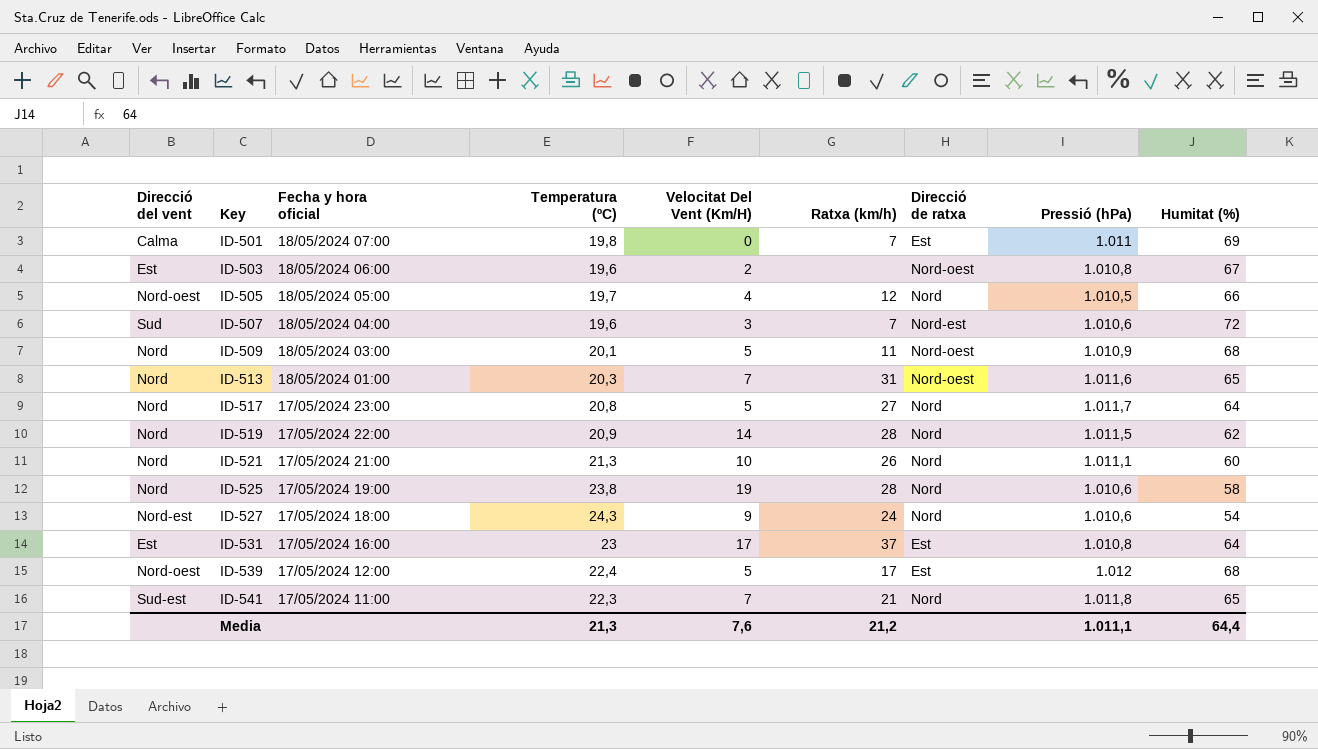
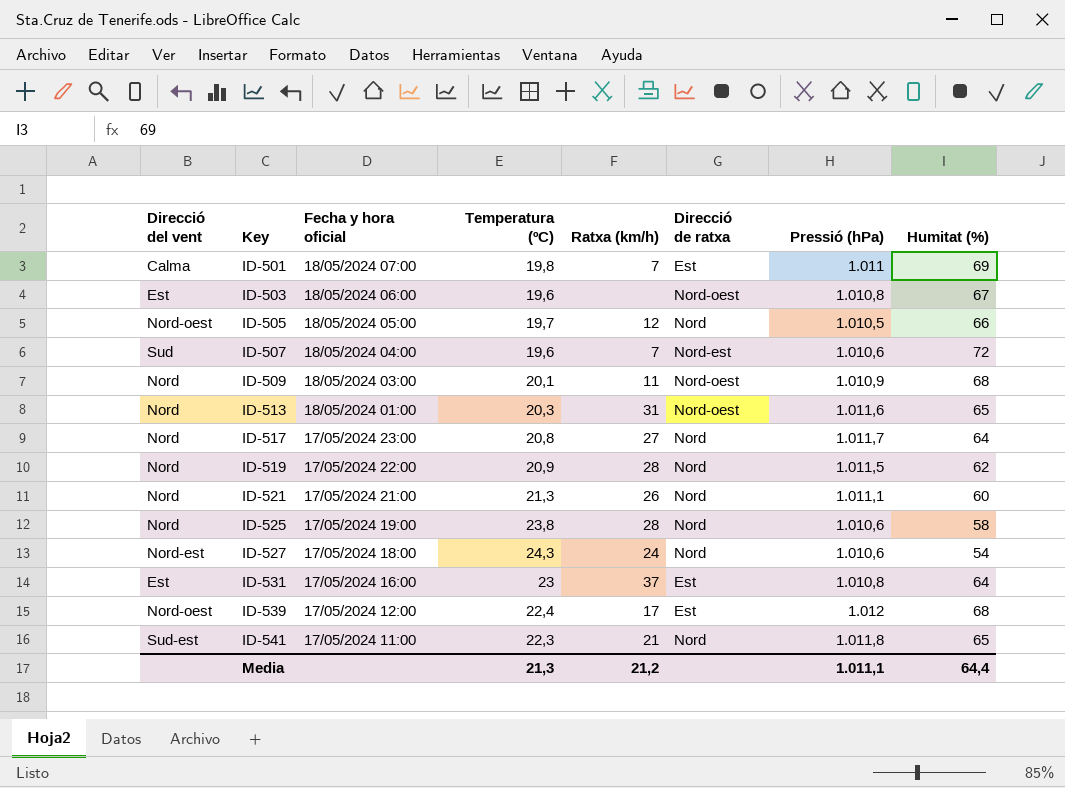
column Velocitat Del Vent (Km/H) | position: 5 -> none

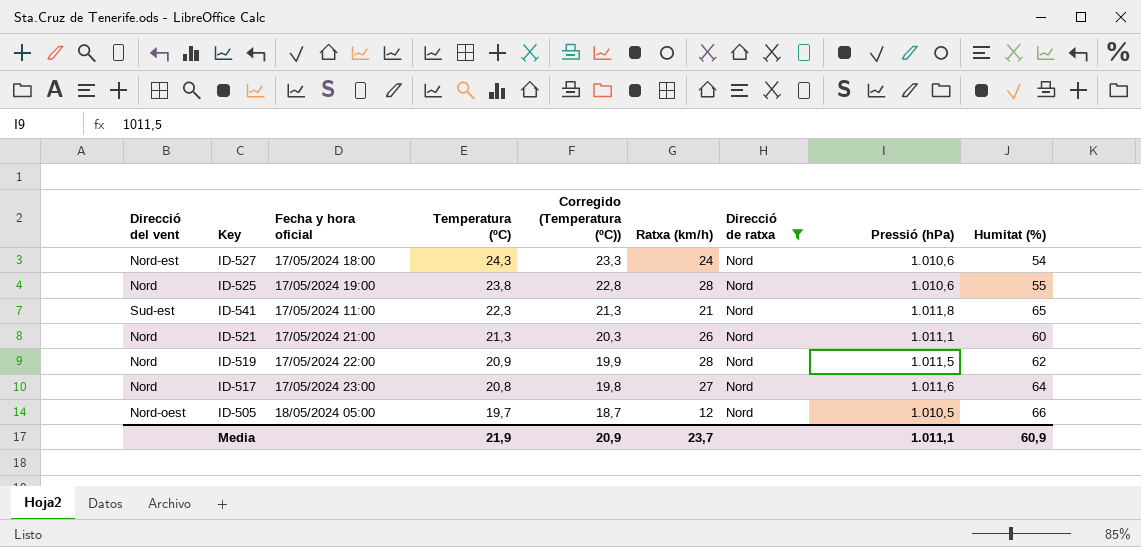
filter: none -> Direcció de ratxa = Nord
row order: Key ascending -> Temperatura (ºC) descending
column Corregido (Temperatura (ºC)) | formula: none -> [Temperatura (ºC)] - 1
ID-525 | Humitat (%): 58 -> 55
ID-517 | Pressió (hPa): 1.011,7 -> 1.011,6
Media | Temperatura (ºC): 21,3 -> 21,9
Media | Ratxa (km/h): 21,2 -> 23,7
Media | Humitat (%): 64,4 -> 60,9

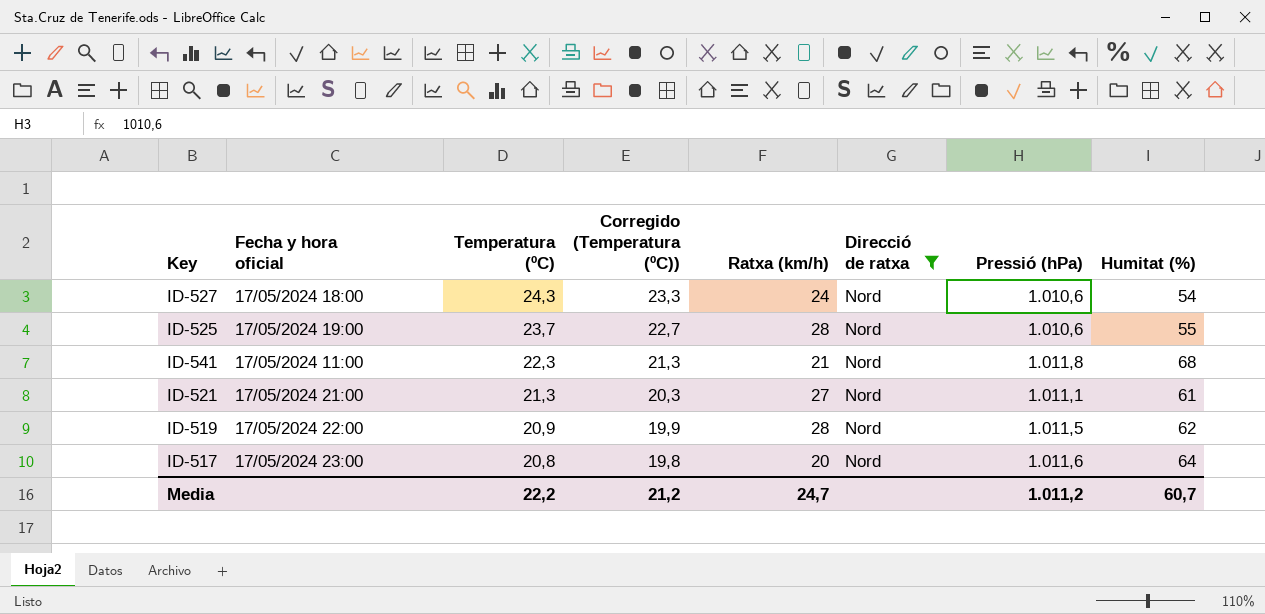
column Direcció del vent | position: 1 -> none
row ID-505: Nord-oest | 18/05/2024 05:00 | 19,7 | 18,7 | 12 | Nord | 1.010,5 | 66 -> none
ID-525 | Temperatura (ºC): 23,8 -> 23,7
ID-525 | Corregido (Temperatura (ºC)): 22,8 -> 22,7
ID-541 | Humitat (%): 65 -> 68
ID-521 | Ratxa (km/h): 26 -> 27
ID-521 | Humitat (%): 60 -> 61
ID-517 | Ratxa (km/h): 27 -> 20
Media | Temperatura (ºC): 21,9 -> 22,2
Media | Corregido (Temperatura (ºC)): 20,9 -> 21,2
Media | Ratxa (km/h): 23,7 -> 24,7
Media | Pressió (hPa): 1.011,1 -> 1.011,2
Media | Humitat (%): 60,9 -> 60,7

